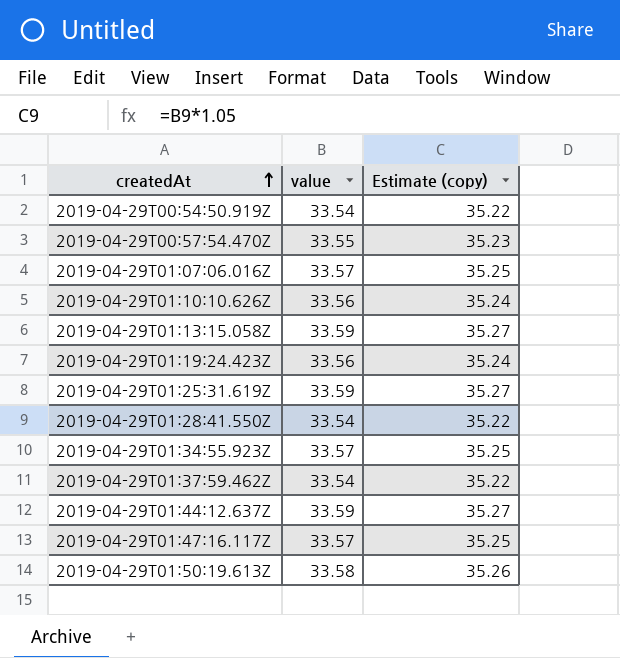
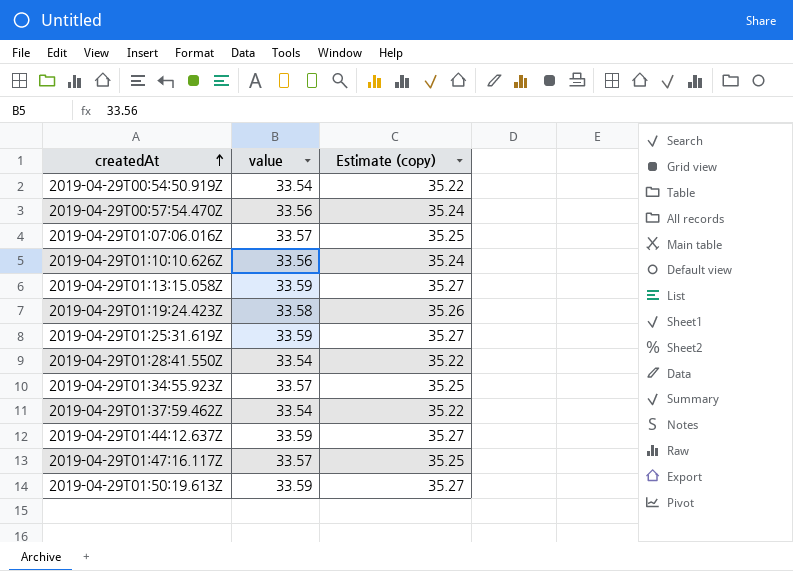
2019-04-29T00:57:54.470Z | value: 33.55 -> 33.56
2019-04-29T00:57:54.470Z | Estimate (copy): 35.23 -> 35.24
2019-04-29T01:19:24.423Z | value: 33.56 -> 33.58
2019-04-29T01:19:24.423Z | Estimate (copy): 35.24 -> 35.26
2019-04-29T01:50:19.613Z | value: 33.58 -> 33.59
2019-04-29T01:50:19.613Z | Estimate (copy): 35.26 -> 35.27

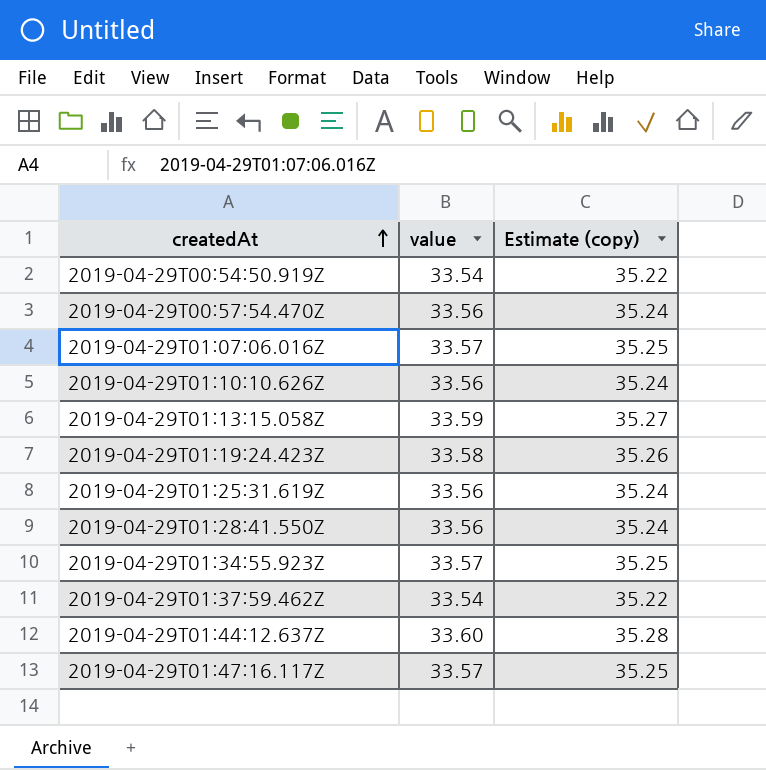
row 2019-04-29T01:50:19.613Z: 33.59 | 35.27 -> none
2019-04-29T01:25:31.619Z | value: 33.59 -> 33.56
2019-04-29T01:25:31.619Z | Estimate (copy): 35.27 -> 35.24
2019-04-29T01:28:41.550Z | value: 33.54 -> 33.56
2019-04-29T01:28:41.550Z | Estimate (copy): 35.22 -> 35.24
2019-04-29T01:44:12.637Z | value: 33.59 -> 33.60
2019-04-29T01:44:12.637Z | Estimate (copy): 35.27 -> 35.28

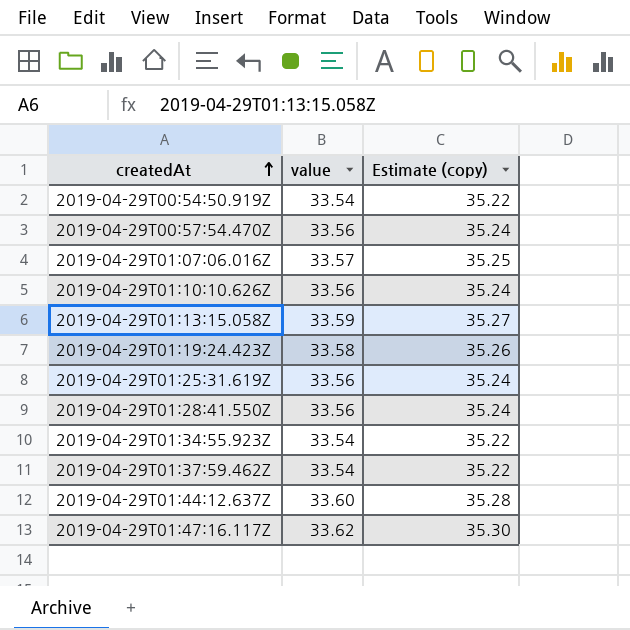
2019-04-29T01:34:55.923Z | value: 33.57 -> 33.54
2019-04-29T01:34:55.923Z | Estimate (copy): 35.25 -> 35.22
2019-04-29T01:47:16.117Z | value: 33.57 -> 33.62
2019-04-29T01:47:16.117Z | Estimate (copy): 35.25 -> 35.30

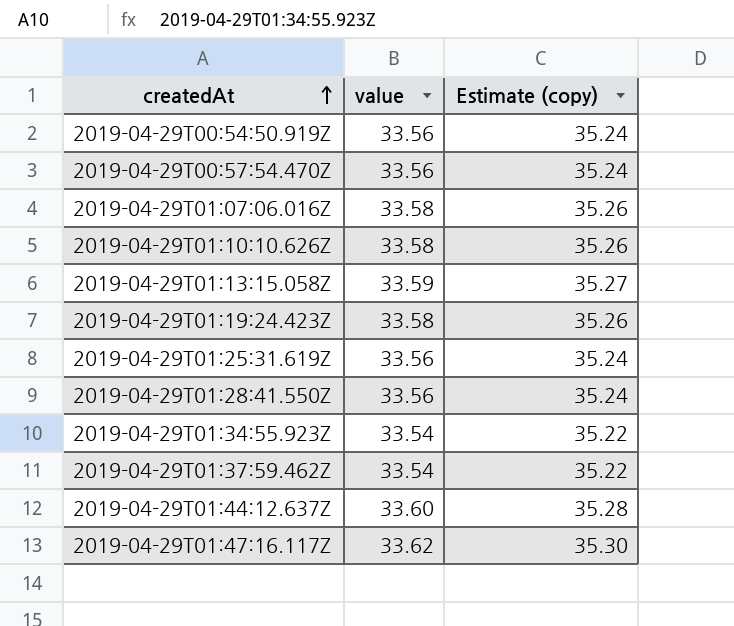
2019-04-29T00:54:50.919Z | value: 33.54 -> 33.56
2019-04-29T00:54:50.919Z | Estimate (copy): 35.22 -> 35.24
2019-04-29T01:07:06.016Z | value: 33.57 -> 33.58
2019-04-29T01:07:06.016Z | Estimate (copy): 35.25 -> 35.26
2019-04-29T01:10:10.626Z | value: 33.56 -> 33.58
2019-04-29T01:10:10.626Z | Estimate (copy): 35.24 -> 35.26

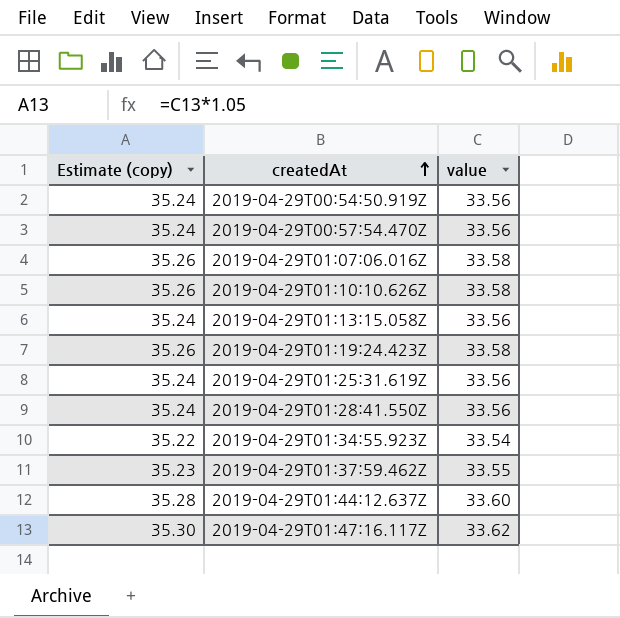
column Estimate (copy) | position: 3 -> 1
2019-04-29T01:13:15.058Z | Estimate (copy): 35.27 -> 35.24
2019-04-29T01:13:15.058Z | value: 33.59 -> 33.56
2019-04-29T01:37:59.462Z | Estimate (copy): 35.22 -> 35.23
2019-04-29T01:37:59.462Z | value: 33.54 -> 33.55

